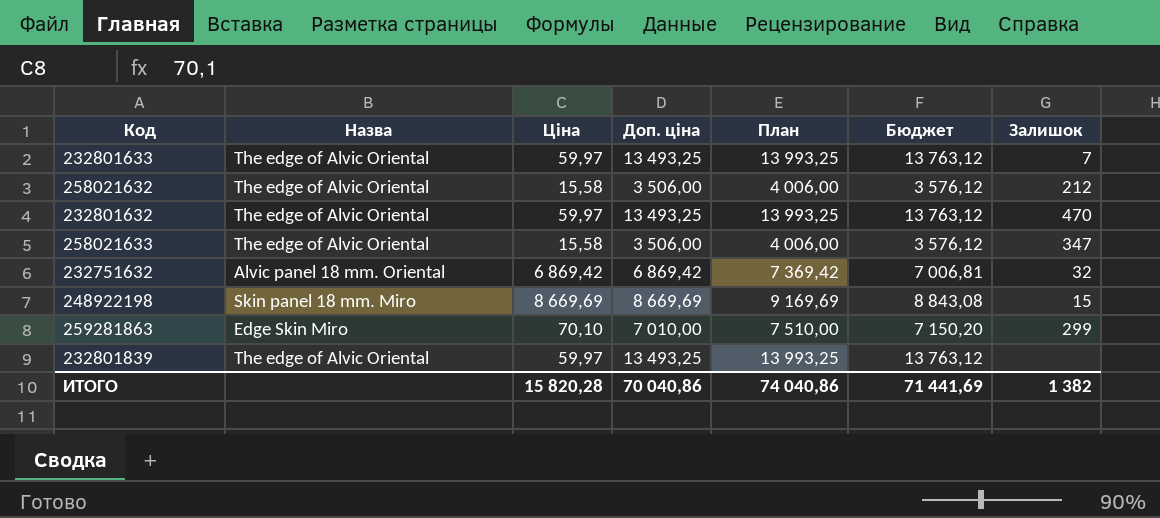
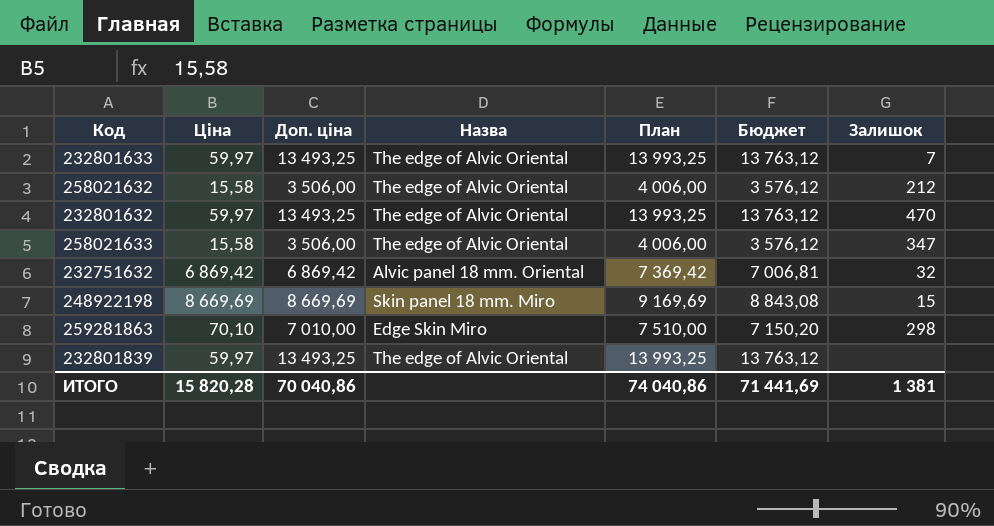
column Назва | position: 2 -> 4
259281863 | Залишок: 299 -> 298
ИТОГО | Залишок: 1 382 -> 1 381

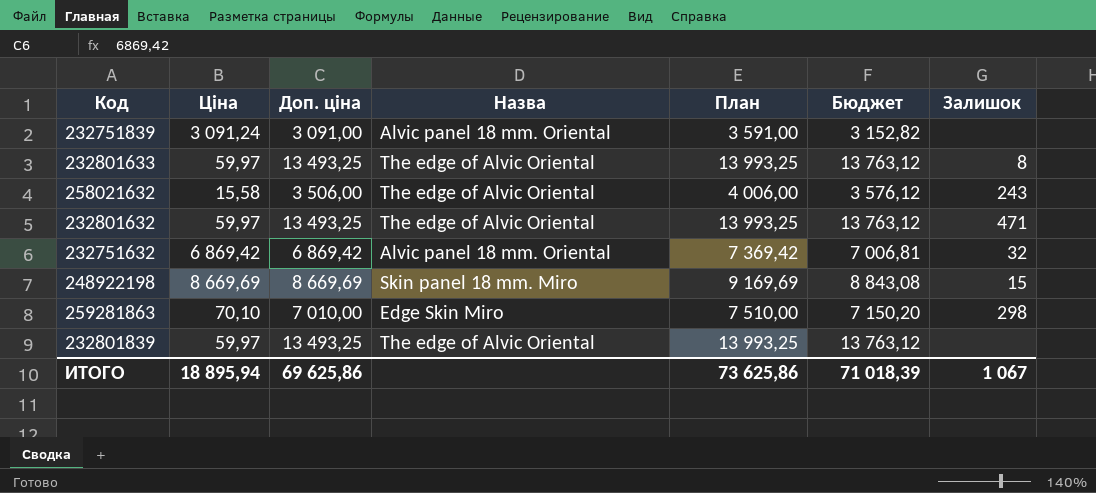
row 258021633: 15,58 | 3 506,00 | The edge of Alvic Oriental | 4 006,00 | 3 576,12 | 347 -> none
row 232751839: none -> 3 091,24 | 3 091,00 | Alvic panel 18 mm. Oriental | 3 591,00 | 3 152,82 | none
232801633 | Залишок: 7 -> 8
258021632 | Залишок: 212 -> 243
232801632 | Залишок: 470 -> 471
ИТОГО | Ціна: 15 820,28 -> 18 895,94
ИТОГО | Доп. ціна: 70 040,86 -> 69 625,86
ИТОГО | План: 74 040,86 -> 73 625,86
ИТОГО | Бюджет: 71 441,69 -> 71 018,39
ИТОГО | Залишок: 1 381 -> 1 067

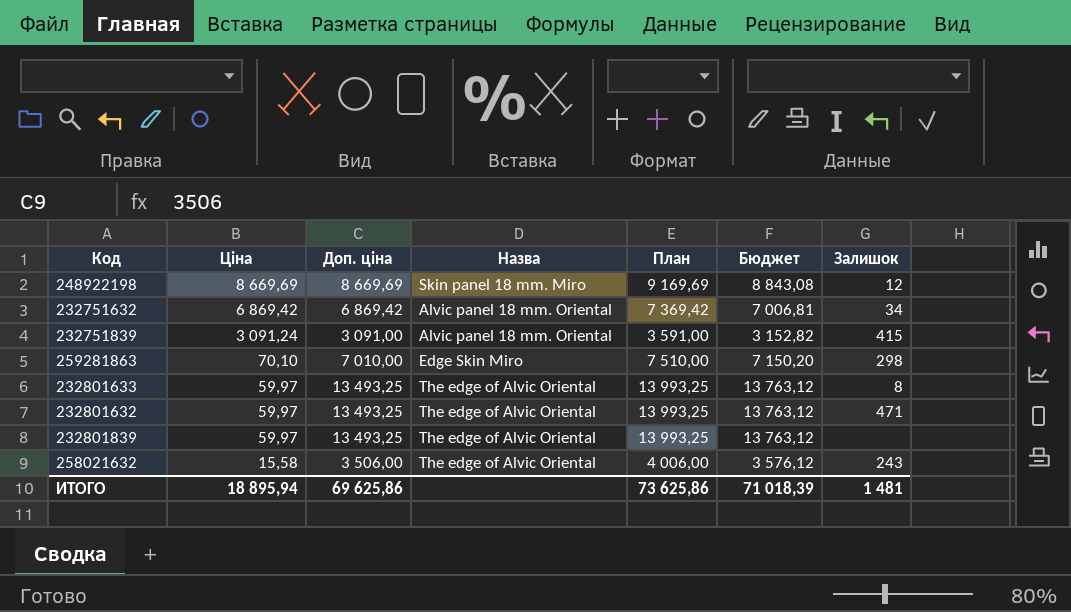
row order: none -> Ціна descending
248922198 | Залишок: 15 -> 12
232751632 | Залишок: 32 -> 34
232751839 | Залишок: none -> 415
ИТОГО | Залишок: 1 067 -> 1 481

